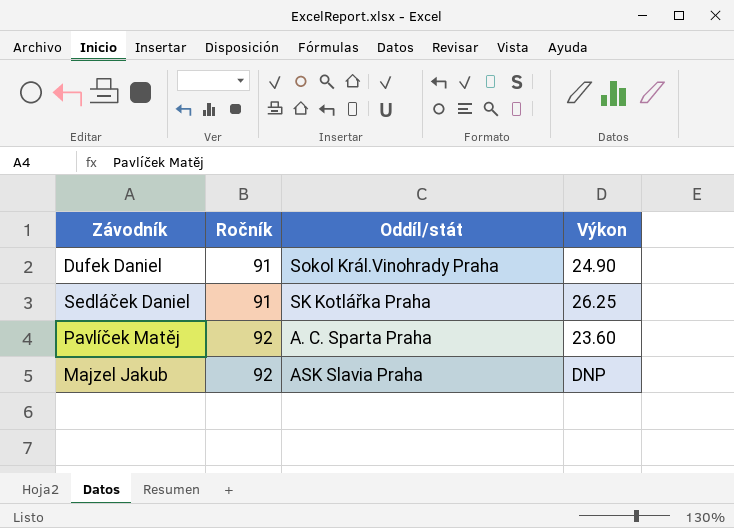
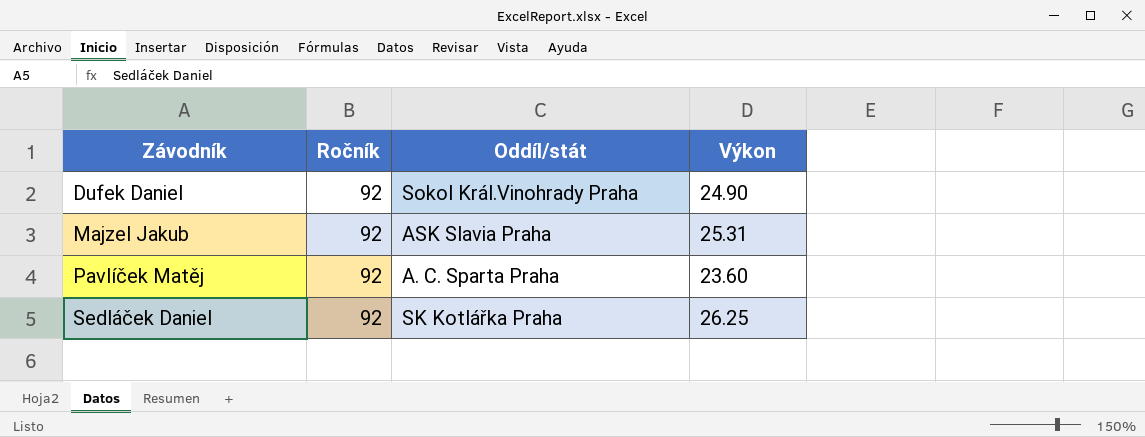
row order: Ročník ascending -> Závodník ascending
Dufek Daniel | Ročník: 91 -> 92
Majzel Jakub | Výkon: DNP -> 25.31
Sedláček Daniel | Ročník: 91 -> 92

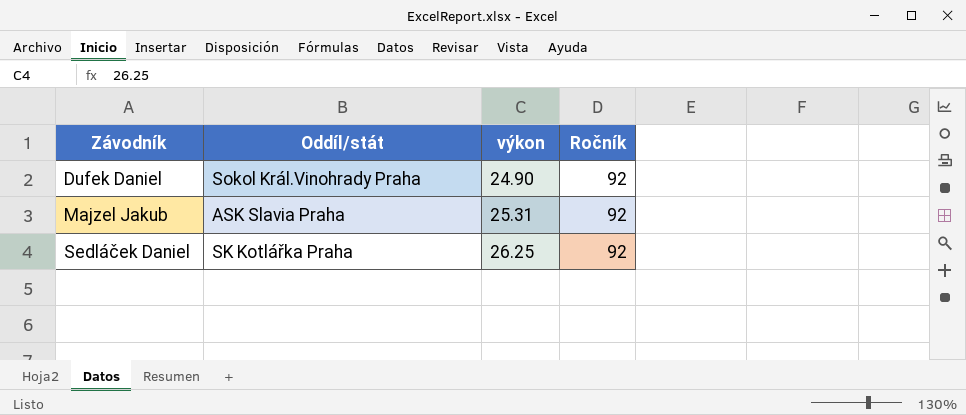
column name: Výkon -> výkon
column Ročník | position: 2 -> 4
row Pavlíček Matěj: 92 | A. C. Sparta Praha | 23.60 -> none

